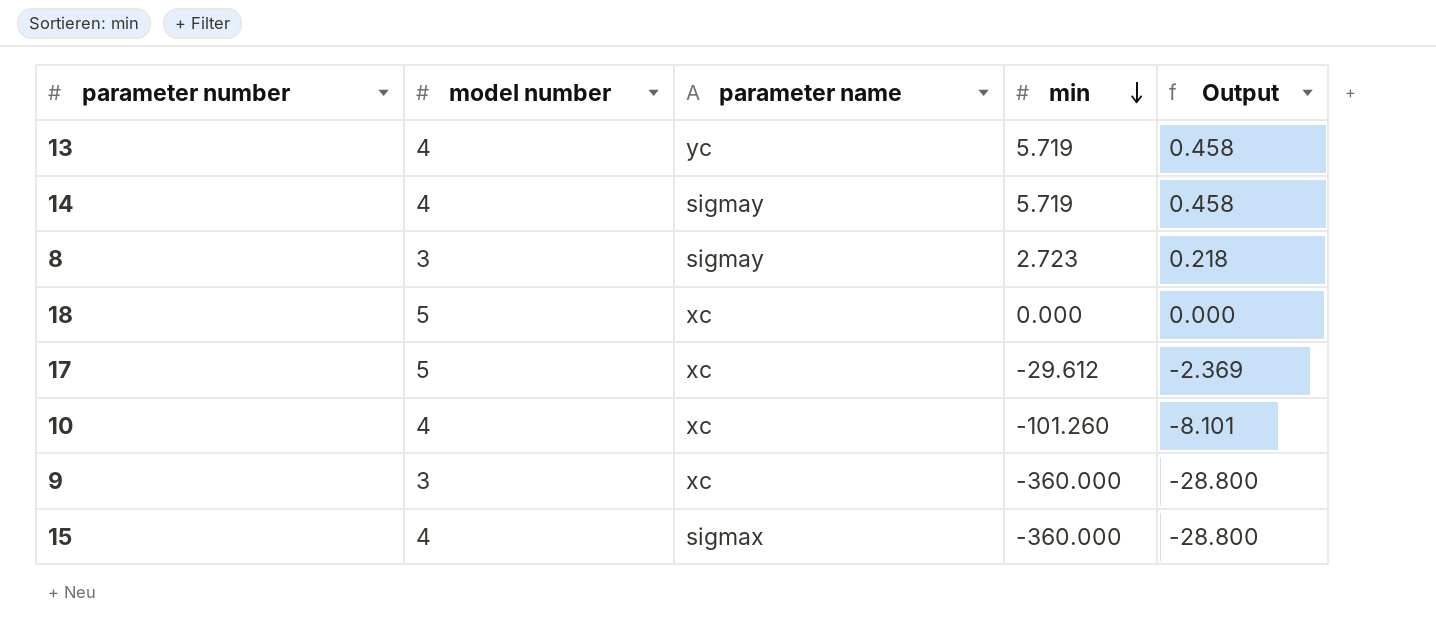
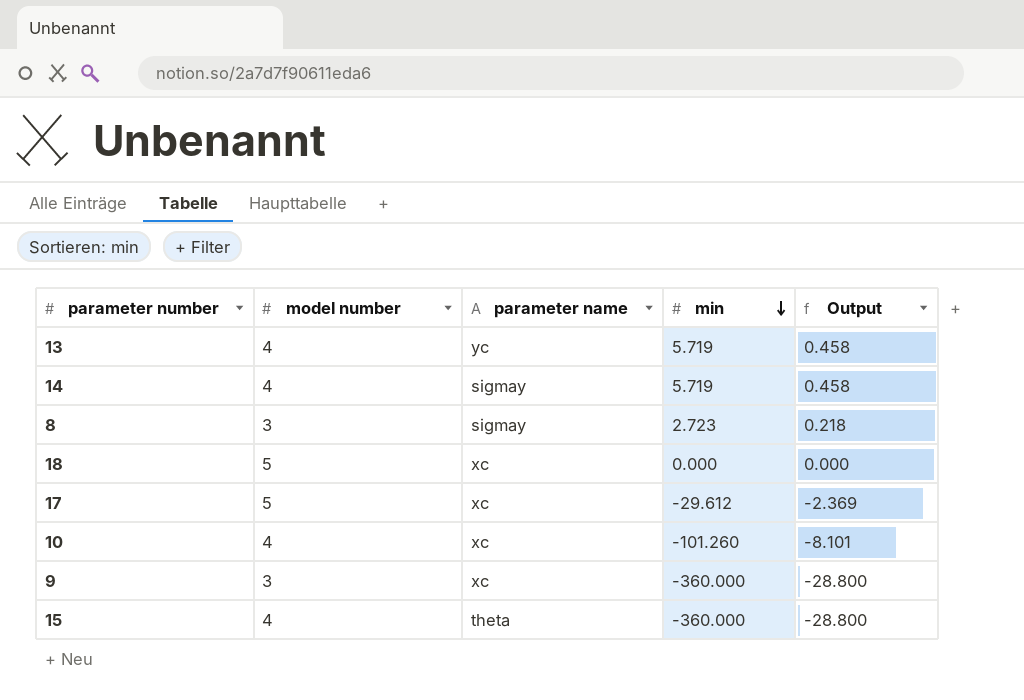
15 | parameter name: sigmax -> theta

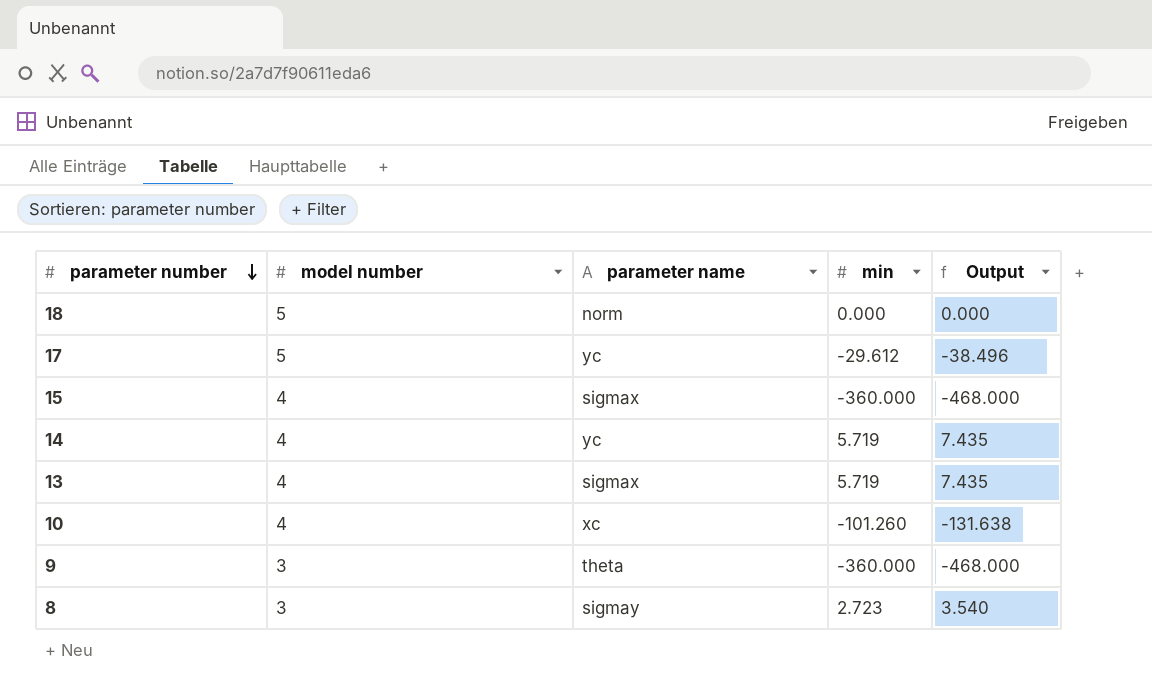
row order: min descending -> parameter number descending
column Output | formula: [min] * 0.08 -> [min] * 1.3
18 | parameter name: xc -> norm
17 | parameter name: xc -> yc
15 | parameter name: theta -> sigmax
14 | parameter name: sigmay -> yc
13 | parameter name: yc -> sigmax
9 | parameter name: xc -> theta

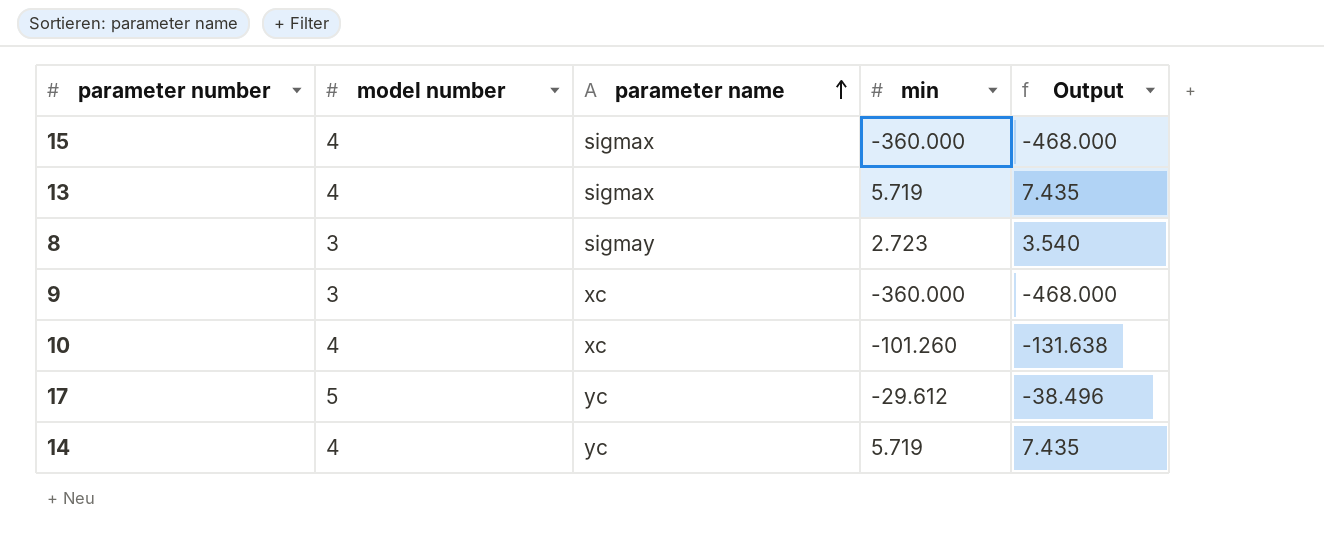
row order: parameter number descending -> parameter name ascending
row 18: 5 | norm | 0.000 | 0.000 -> none
9 | parameter name: theta -> xc

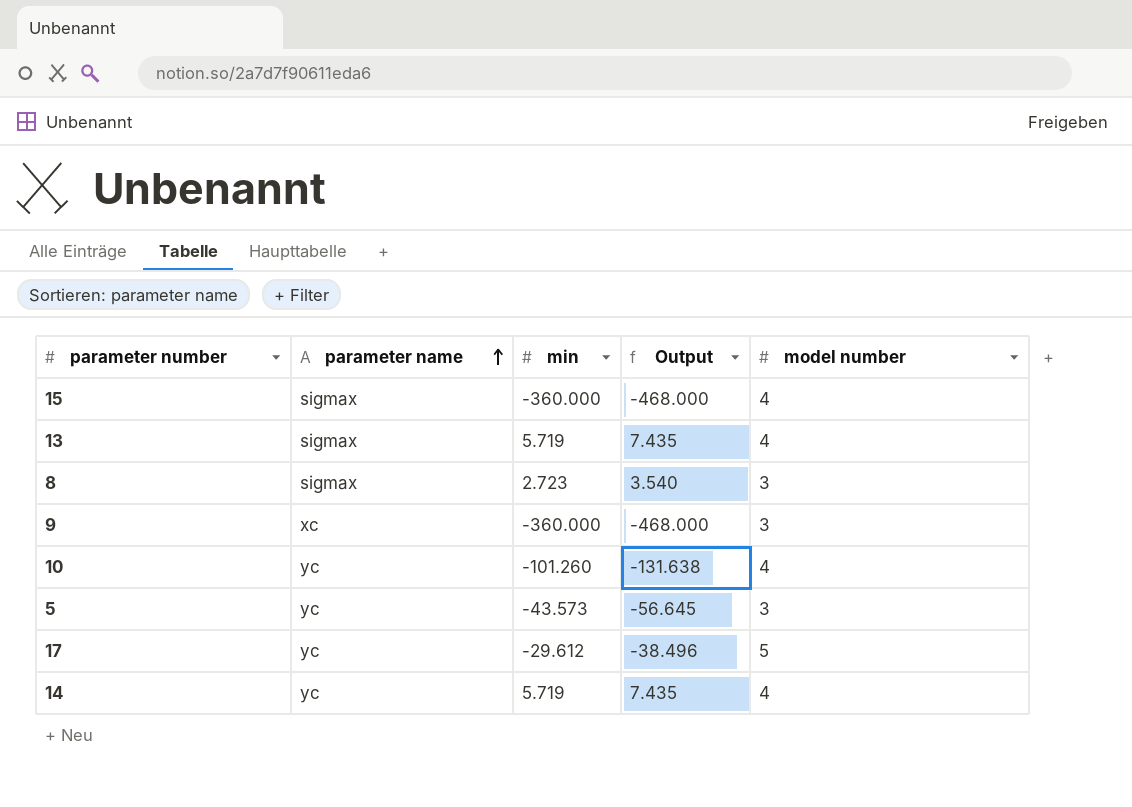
column model number | position: 2 -> 5
8 | parameter name: sigmay -> sigmax
10 | parameter name: xc -> yc
row 5: none -> yc | -43.573 | -56.645 | 3

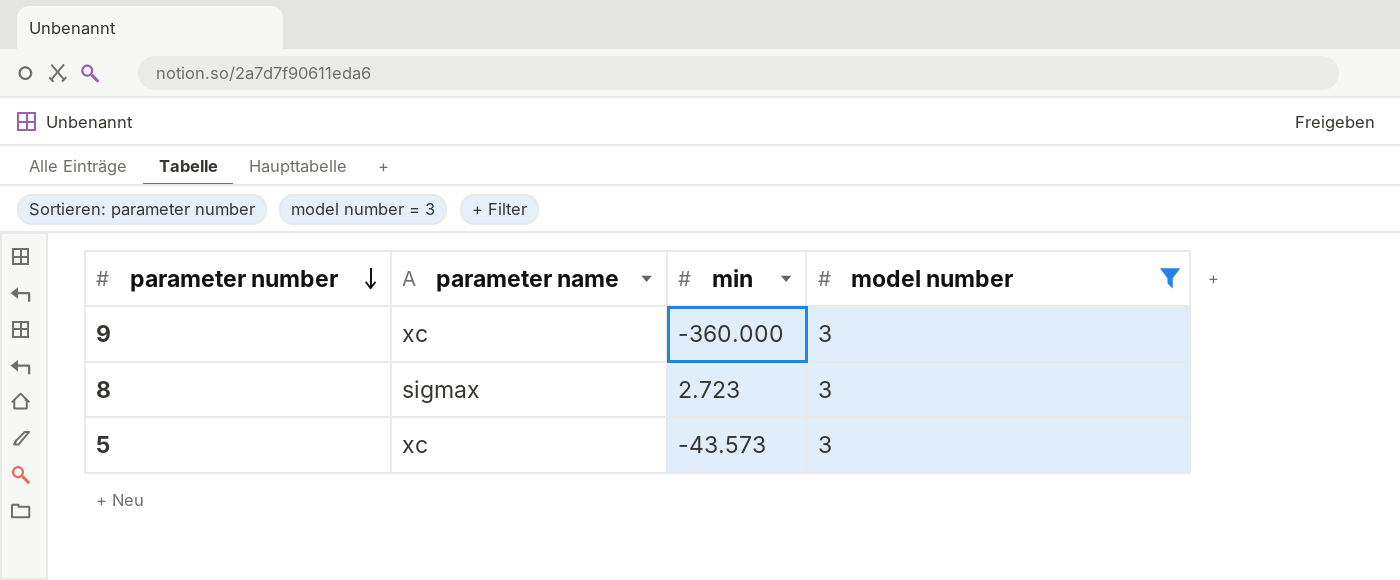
filter: none -> model number = 3
row order: parameter name ascending -> parameter number descending
column Output | formula: [min] * 1.3 -> none
5 | parameter name: yc -> xc

